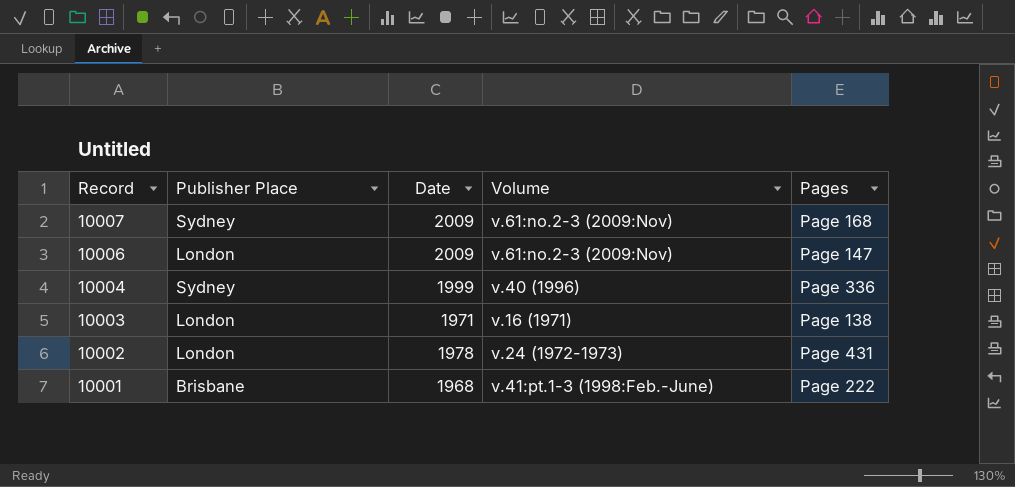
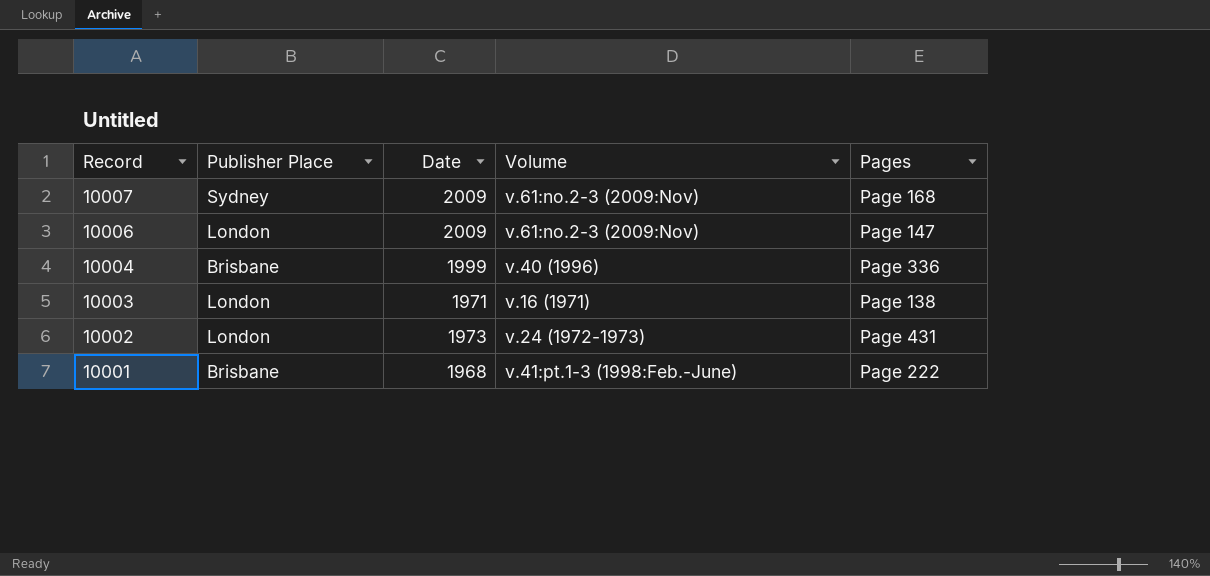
10004 | Publisher Place: Sydney -> Brisbane
10002 | Date: 1978 -> 1973

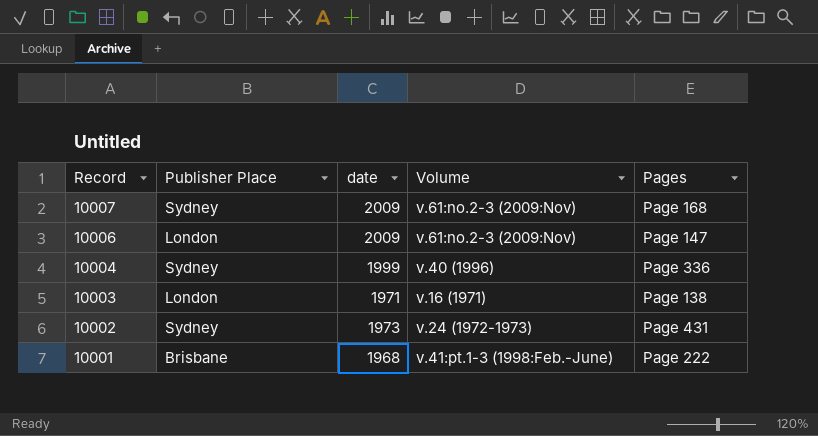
column name: Date -> date
10004 | Publisher Place: Brisbane -> Sydney
10002 | Publisher Place: London -> Sydney

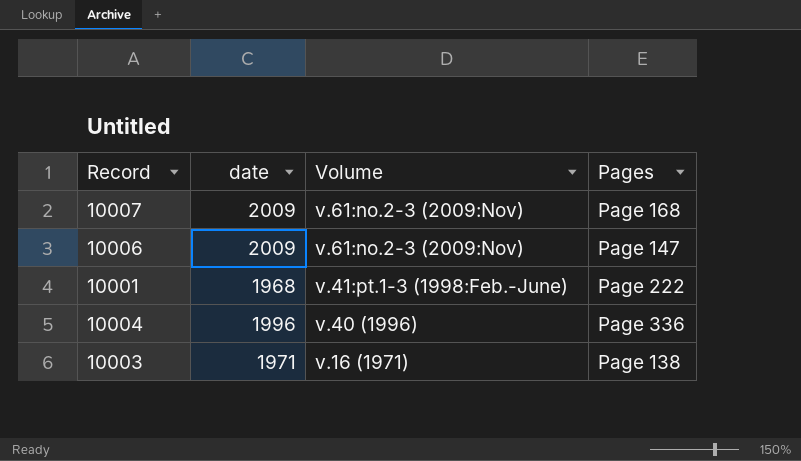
row order: Record descending -> Volume descending
column Publisher Place | position: 2 -> none
row 10002: Sydney | 1973 | v.24 (1972-1973) | Page 431 -> none
10004 | date: 1999 -> 1996

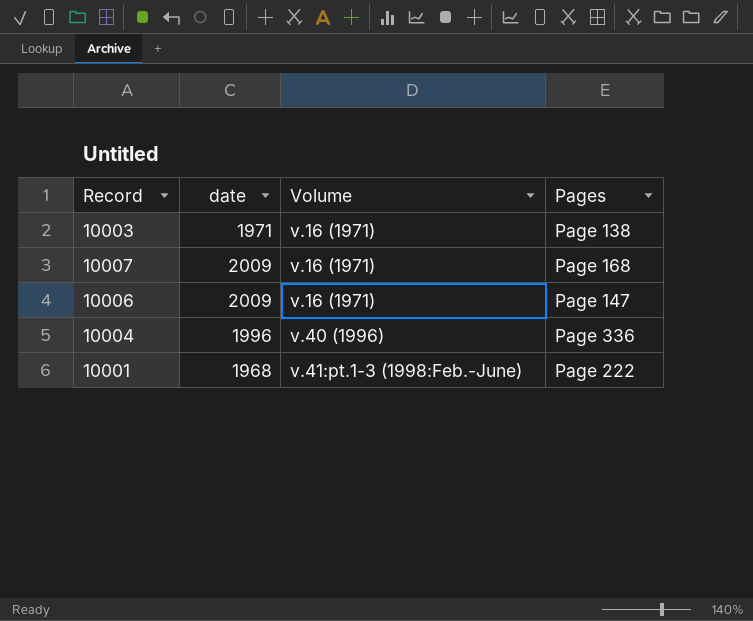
row order: Volume descending -> Volume ascending
10007 | Volume: v.61:no.2-3 (2009:Nov) -> v.16 (1971)
10006 | Volume: v.61:no.2-3 (2009:Nov) -> v.16 (1971)

